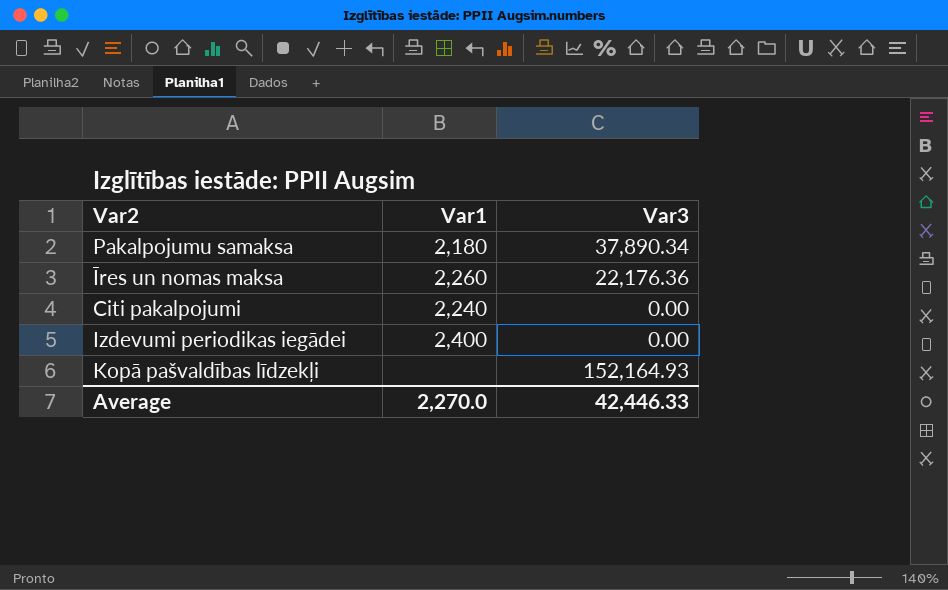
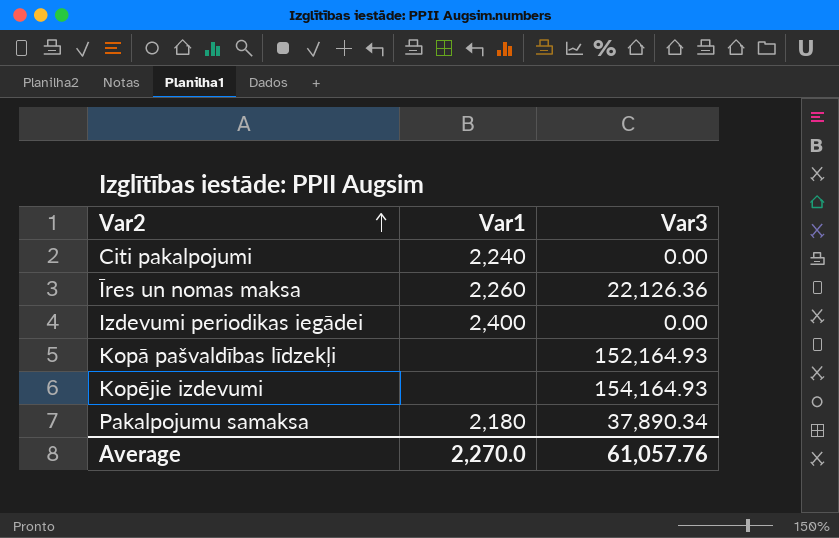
row order: none -> Var2 ascending
Īres un nomas maksa | Var3: 22,176.36 -> 22,126.36
row Kopējie izdevumi: none -> none | 154,164.93
Average | Var3: 42,446.33 -> 61,057.76

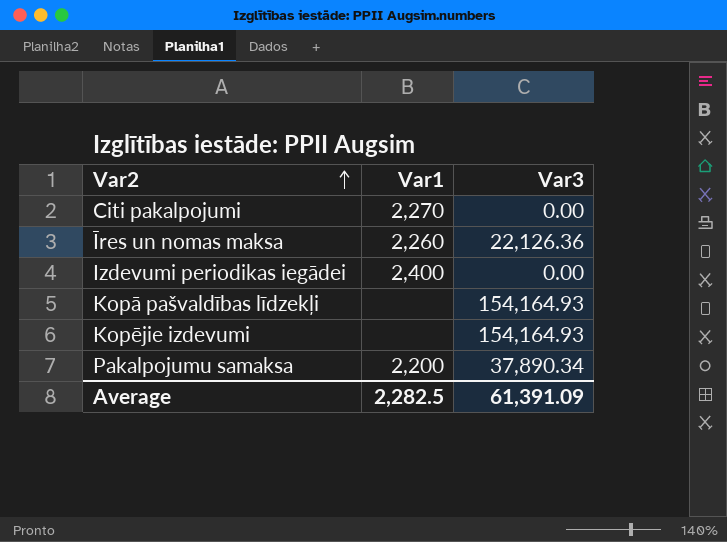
Citi pakalpojumi | Var1: 2,240 -> 2,270
Kopā pašvaldības līdzekļi | Var3: 152,164.93 -> 154,164.93
Pakalpojumu samaksa | Var1: 2,180 -> 2,200
Average | Var1: 2,270.0 -> 2,282.5
Average | Var3: 61,057.76 -> 61,391.09

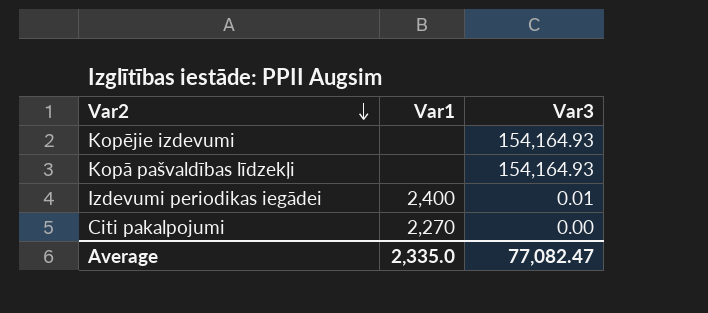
row order: Var2 ascending -> Var2 descending
row Īres un nomas maksa: 2,260 | 22,126.36 -> none
row Pakalpojumu samaksa: 2,200 | 37,890.34 -> none
Izdevumi periodikas iegādei | Var3: 0.00 -> 0.01
Average | Var1: 2,282.5 -> 2,335.0
Average | Var3: 61,391.09 -> 77,082.47

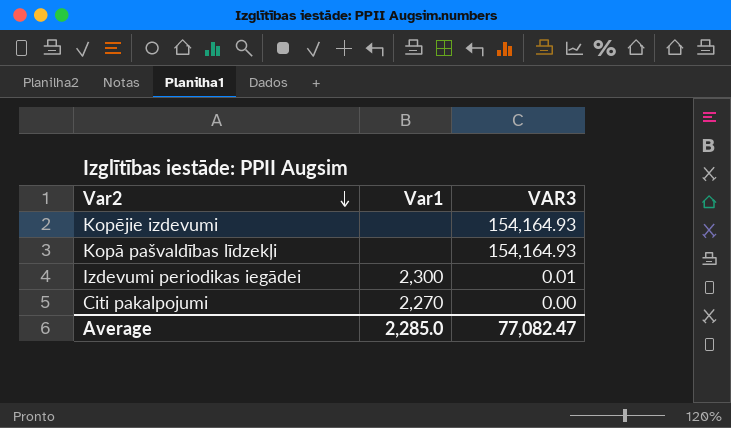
column name: Var3 -> VAR3
Izdevumi periodikas iegādei | Var1: 2,400 -> 2,300
Average | Var1: 2,335.0 -> 2,285.0

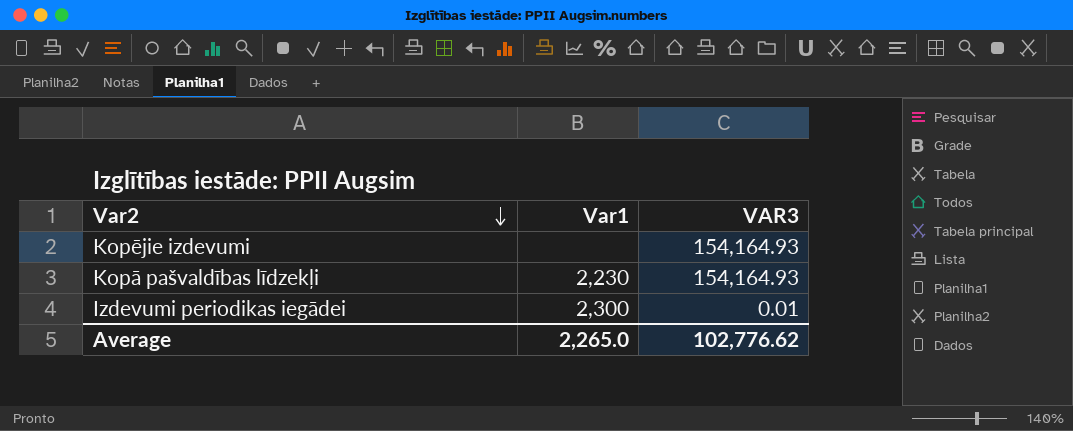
row Citi pakalpojumi: 2,270 | 0.00 -> none
Kopā pašvaldības līdzekļi | Var1: none -> 2,230
Average | Var1: 2,285.0 -> 2,265.0
Average | VAR3: 77,082.47 -> 102,776.62

